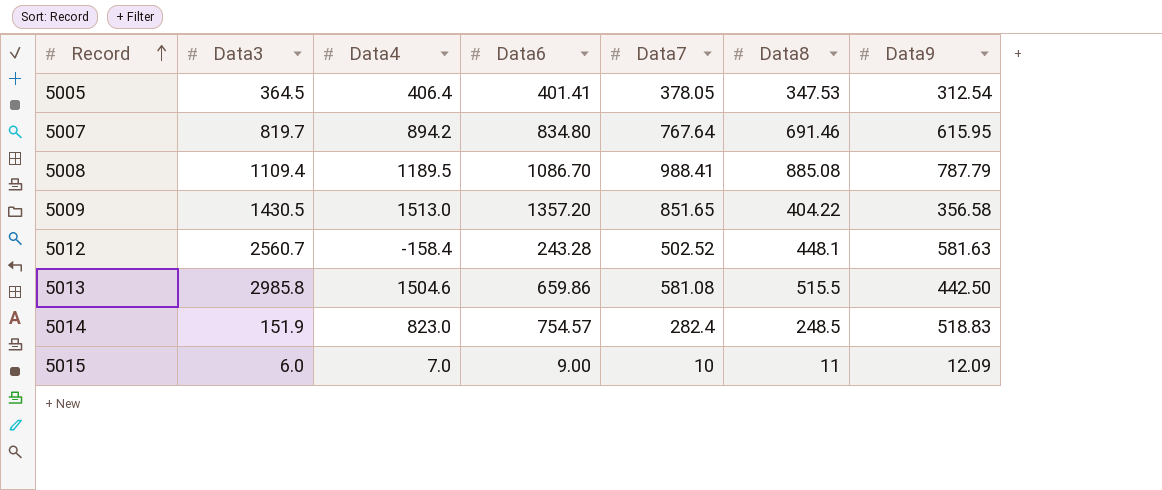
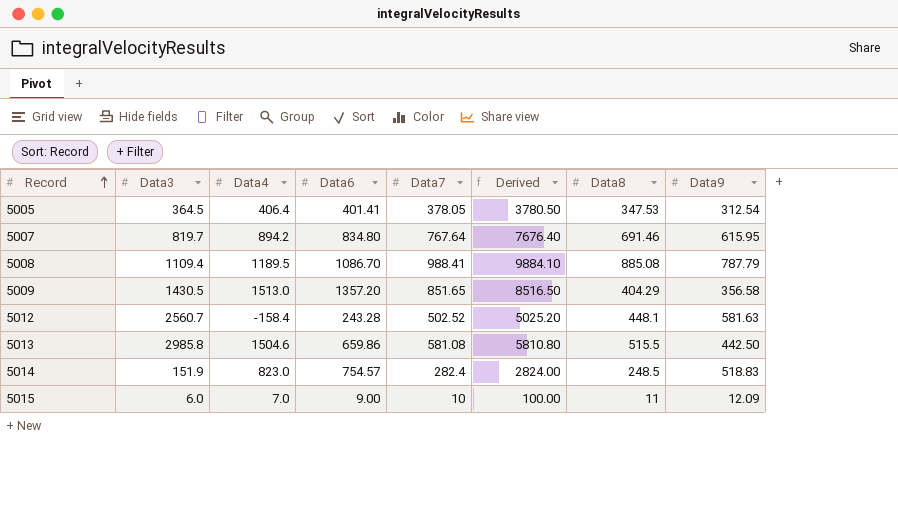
column Derived | formula: none -> [Data7] * 10
5009 | Data8: 404.22 -> 404.29

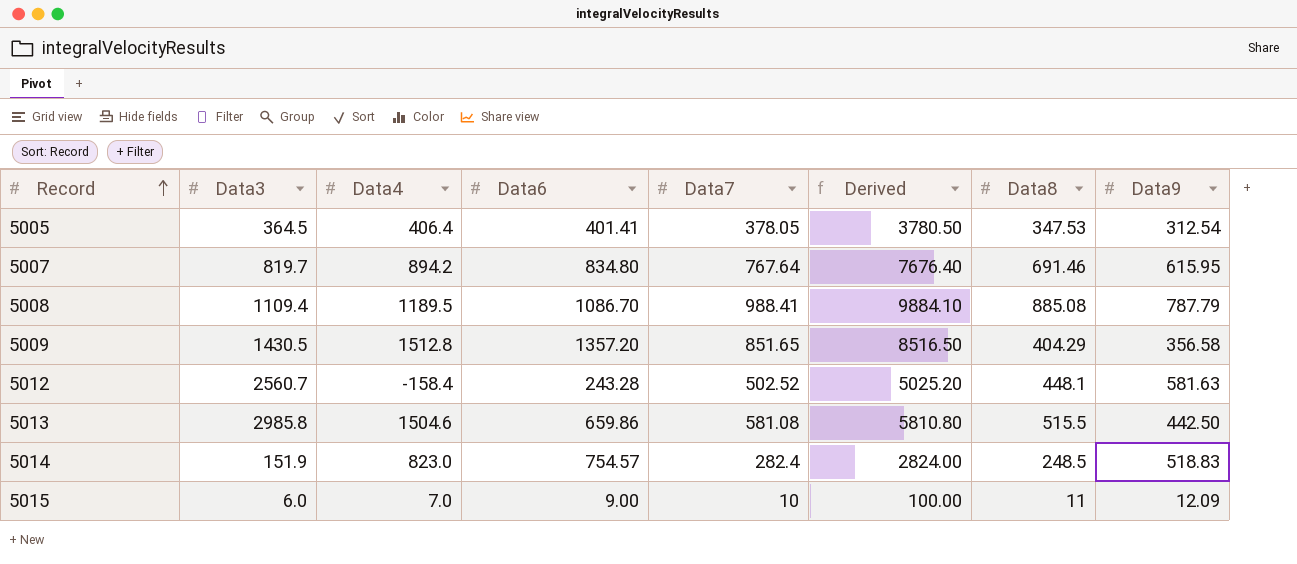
5009 | Data4: 1513.0 -> 1512.8

